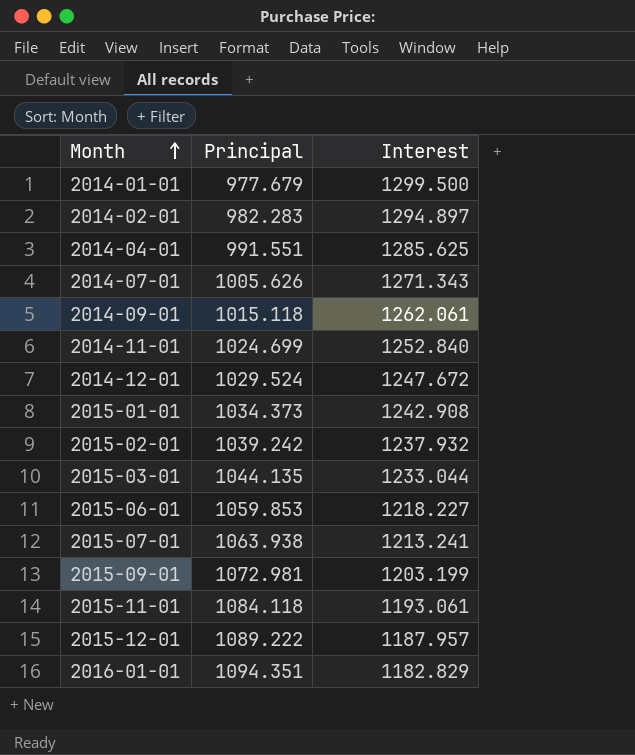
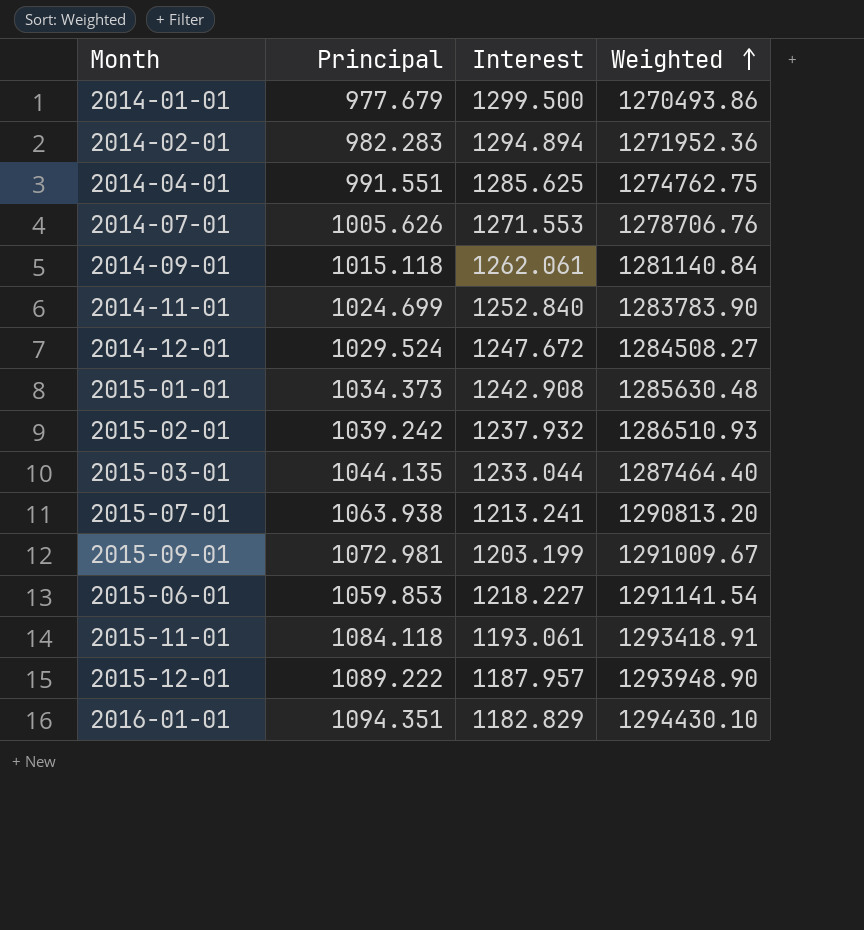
row order: Month ascending -> Weighted ascending
column Weighted | formula: none -> [Principal] * [Interest]
2014-02-01 | Interest: 1294.897 -> 1294.894
2014-07-01 | Interest: 1271.343 -> 1271.553

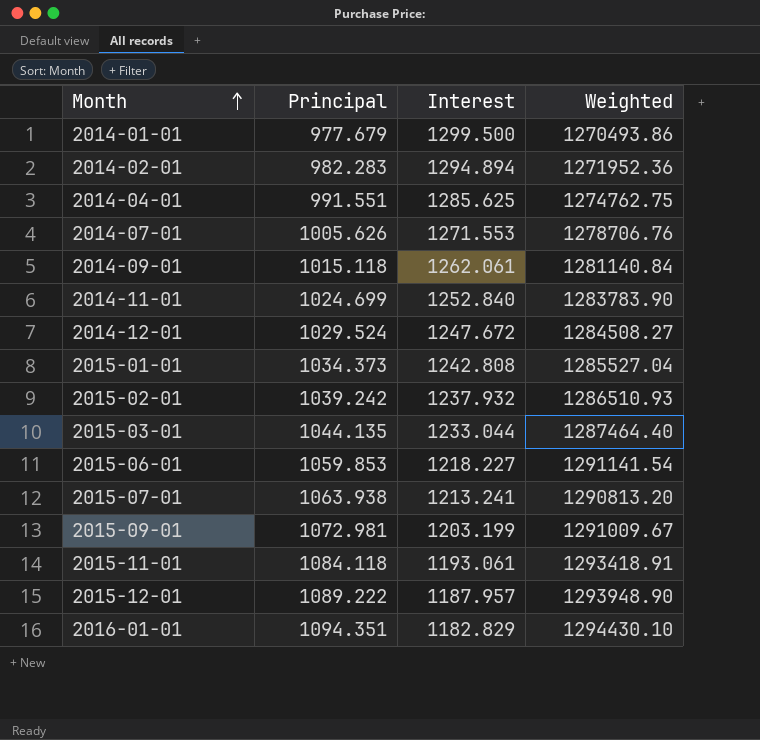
row order: Weighted ascending -> Month ascending
2015-01-01 | Interest: 1242.908 -> 1242.808
2015-01-01 | Weighted: 1285630.48 -> 1285527.04

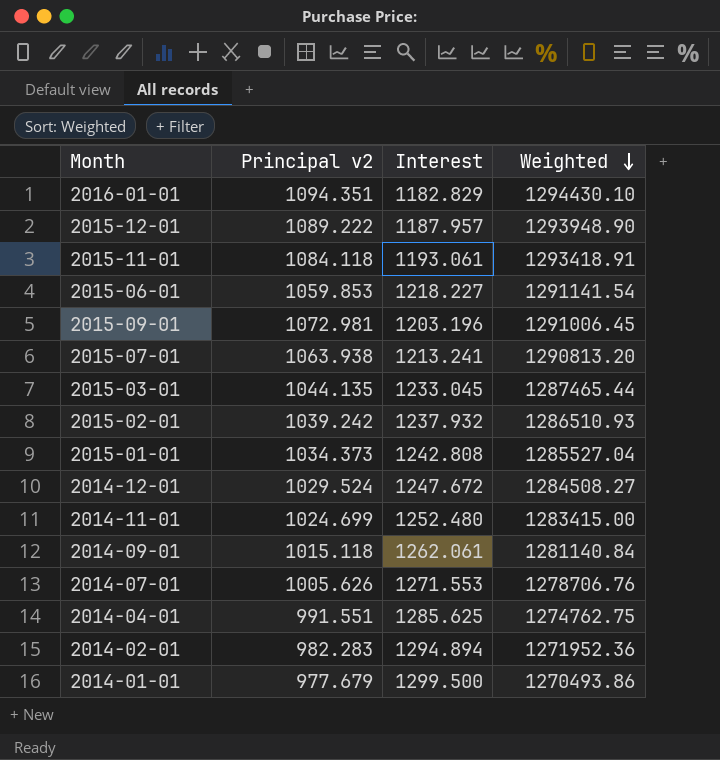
row order: Month ascending -> Weighted descending
column name: Principal -> Principal v2
2015-09-01 | Interest: 1203.199 -> 1203.196
2015-09-01 | Weighted: 1291009.67 -> 1291006.45
2015-03-01 | Interest: 1233.044 -> 1233.045
2015-03-01 | Weighted: 1287464.40 -> 1287465.44
2014-11-01 | Interest: 1252.840 -> 1252.480
2014-11-01 | Weighted: 1283783.90 -> 1283415.00

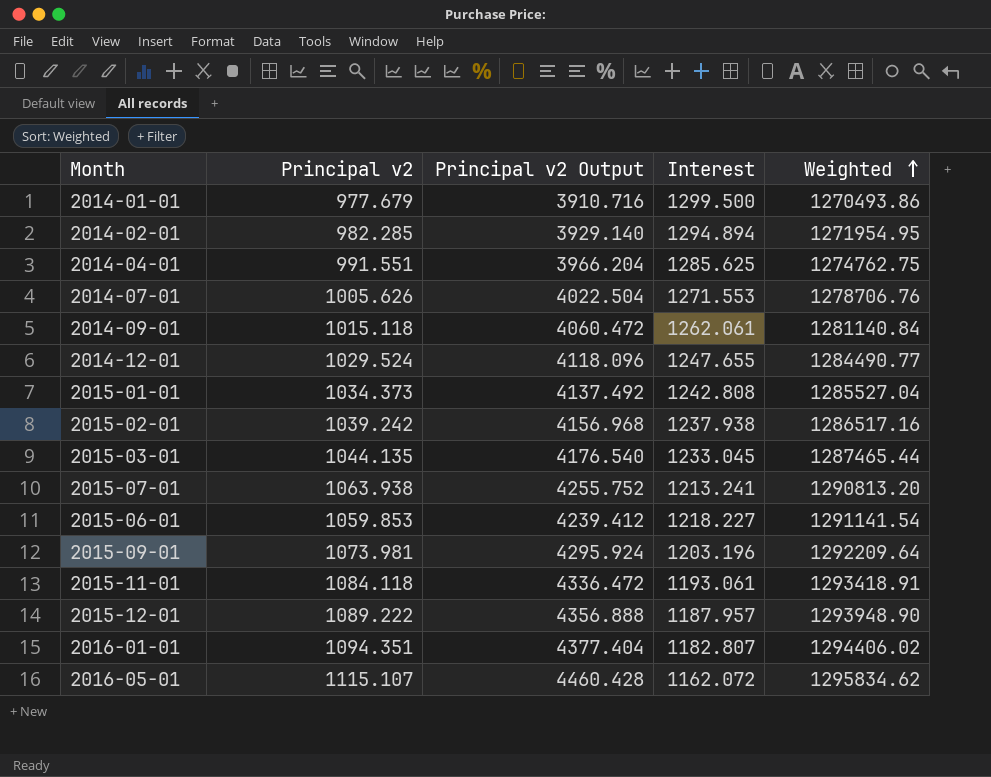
row order: Weighted descending -> Weighted ascending
column Principal v2 Output | formula: none -> [Principal v2] * 4
row 2014-11-01: 1024.699 | 1252.480 | 1283415.00 -> none
2014-02-01 | Principal v2: 982.283 -> 982.285
2014-02-01 | Weighted: 1271952.36 -> 1271954.95
2014-12-01 | Interest: 1247.672 -> 1247.655
2014-12-01 | Weighted: 1284508.27 -> 1284490.77
2015-02-01 | Interest: 1237.932 -> 1237.938
2015-02-01 | Weighted: 1286510.93 -> 1286517.16
2015-09-01 | Principal v2: 1072.981 -> 1073.981
2015-09-01 | Weighted: 1291006.45 -> 1292209.64
2016-01-01 | Interest: 1182.829 -> 1182.807
2016-01-01 | Weighted: 1294430.10 -> 1294406.02
row 2016-05-01: none -> 1115.107 | 4460.428 | 1162.072 | 1295834.62

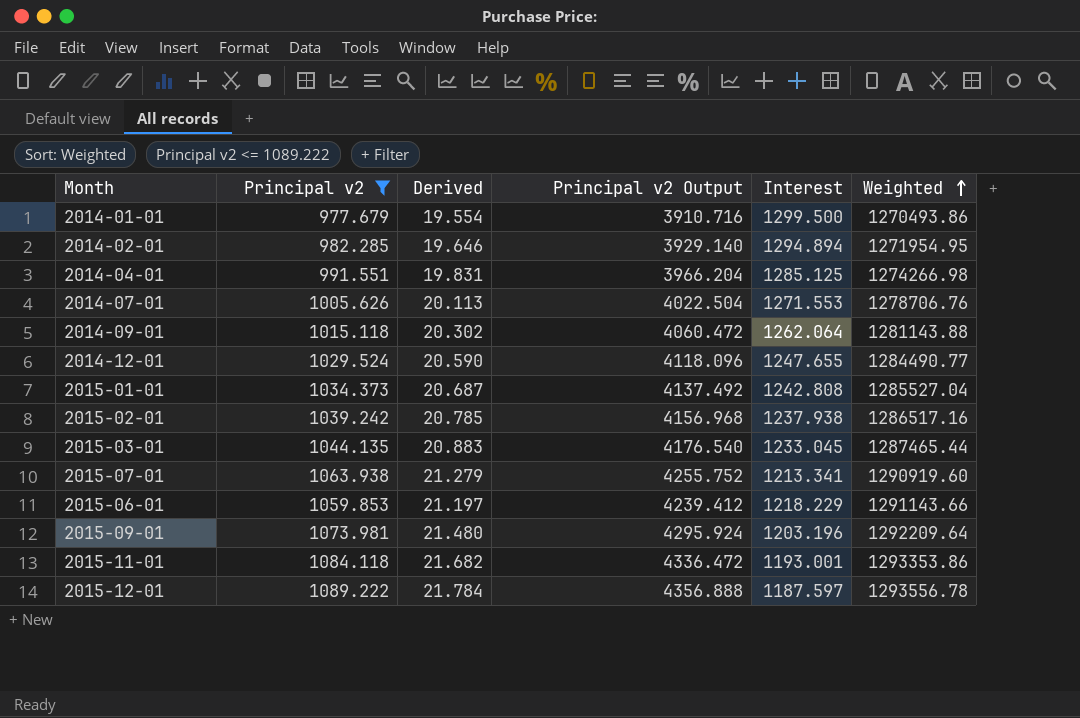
filter: none -> Principal v2 <= 1089.222
column Derived | formula: none -> [Principal v2] * 0.02
2014-04-01 | Interest: 1285.625 -> 1285.125
2014-04-01 | Weighted: 1274762.75 -> 1274266.98
2014-09-01 | Interest: 1262.061 -> 1262.064
2014-09-01 | Weighted: 1281140.84 -> 1281143.88
2015-07-01 | Interest: 1213.241 -> 1213.341
2015-07-01 | Weighted: 1290813.20 -> 1290919.60
2015-06-01 | Interest: 1218.227 -> 1218.229
2015-06-01 | Weighted: 1291141.54 -> 1291143.66
2015-11-01 | Interest: 1193.061 -> 1193.001
2015-11-01 | Weighted: 1293418.91 -> 1293353.86
2015-12-01 | Interest: 1187.957 -> 1187.597
2015-12-01 | Weighted: 1293948.90 -> 1293556.78

